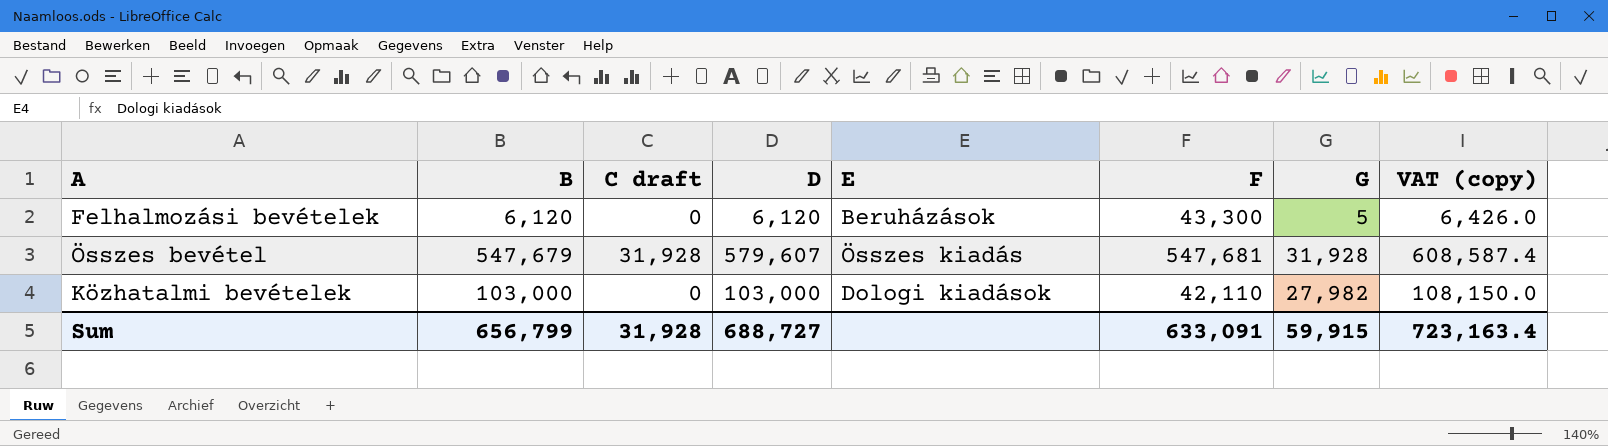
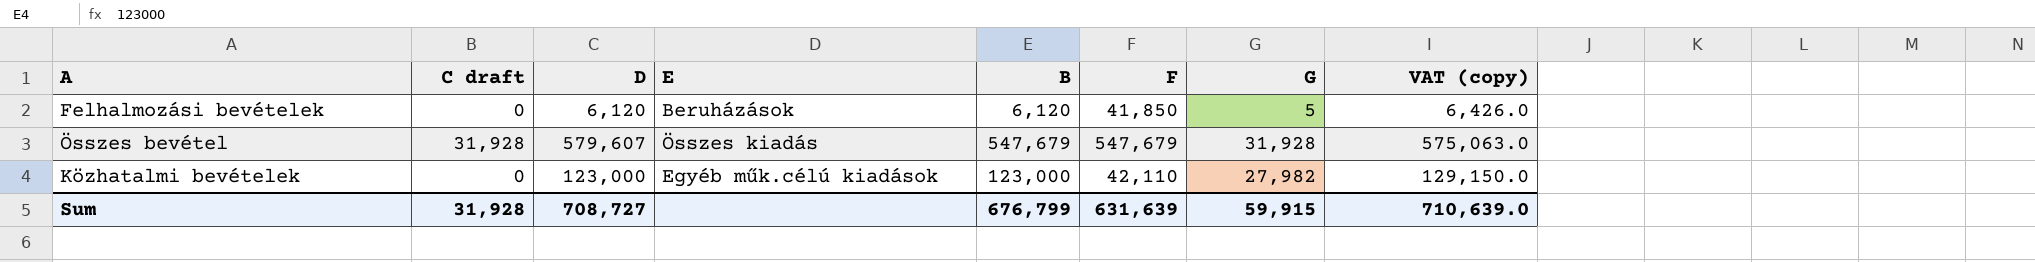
column B | position: 2 -> 5
column VAT (copy) | formula: [D] * 1.05 -> [B] * 1.05
Felhalmozási bevételek | F: 43,300 -> 41,850
Összes bevétel | F: 547,681 -> 547,679
Közhatalmi bevételek | D: 103,000 -> 123,000
Közhatalmi bevételek | E: Dologi kiadások -> Egyéb műk.célú kiadások
Közhatalmi bevételek | B: 103,000 -> 123,000
Sum | D: 688,727 -> 708,727
Sum | B: 656,799 -> 676,799
Sum | F: 633,091 -> 631,639
Sum | VAT (copy): 723,163.4 -> 710,639.0

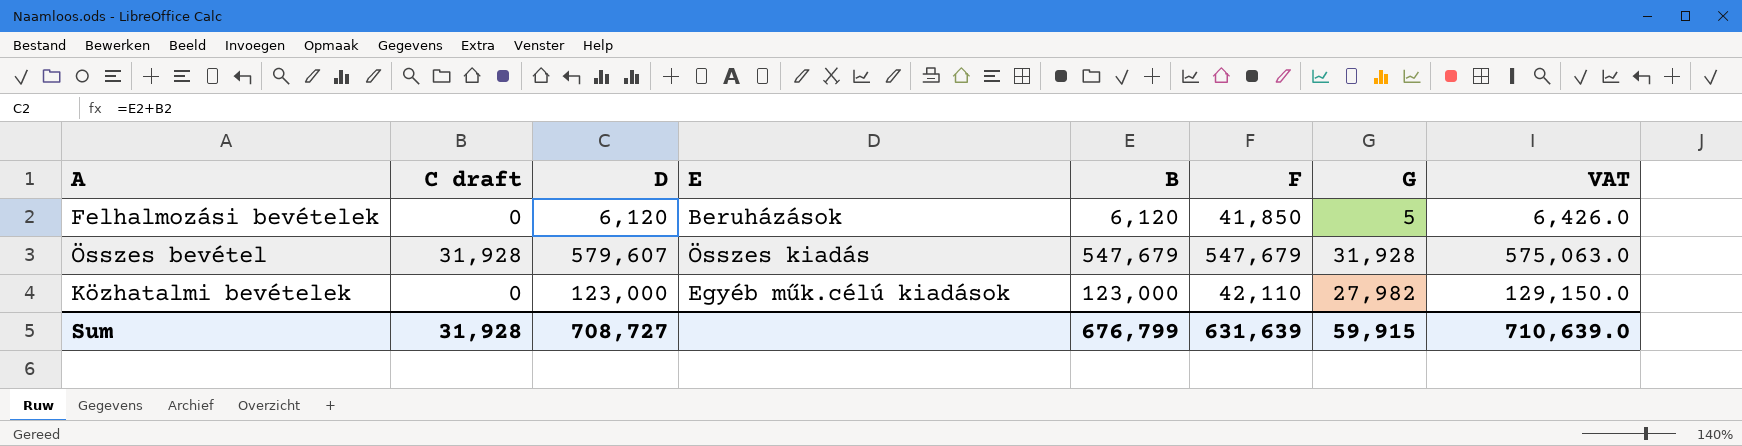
column name: VAT (copy) -> VAT

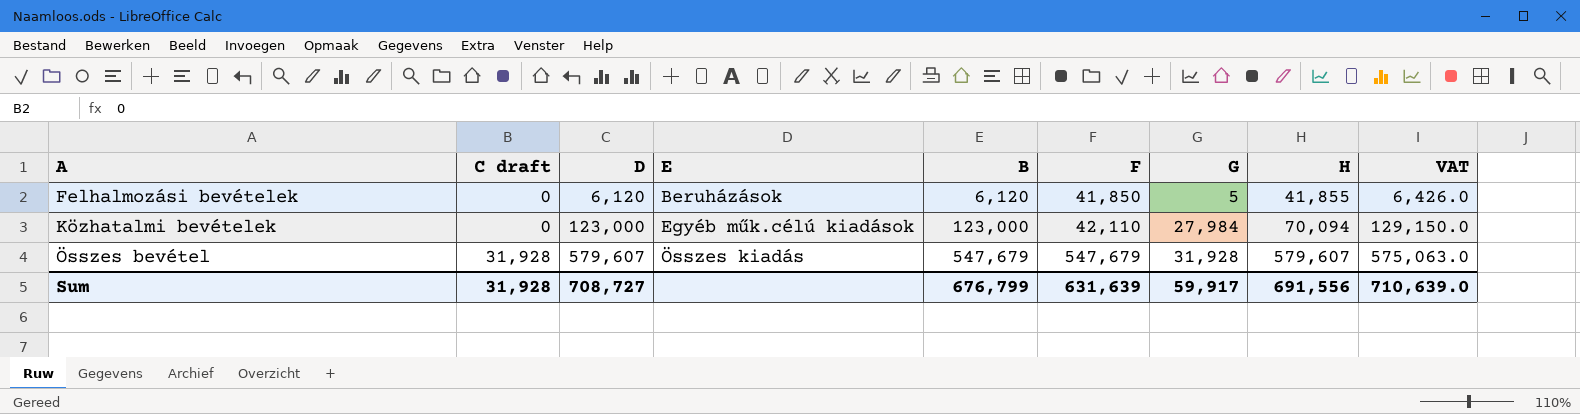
row order: none -> A ascending
column H | formula: none -> [F] + [G]
Közhatalmi bevételek | G: 27,982 -> 27,984
Sum | G: 59,915 -> 59,917

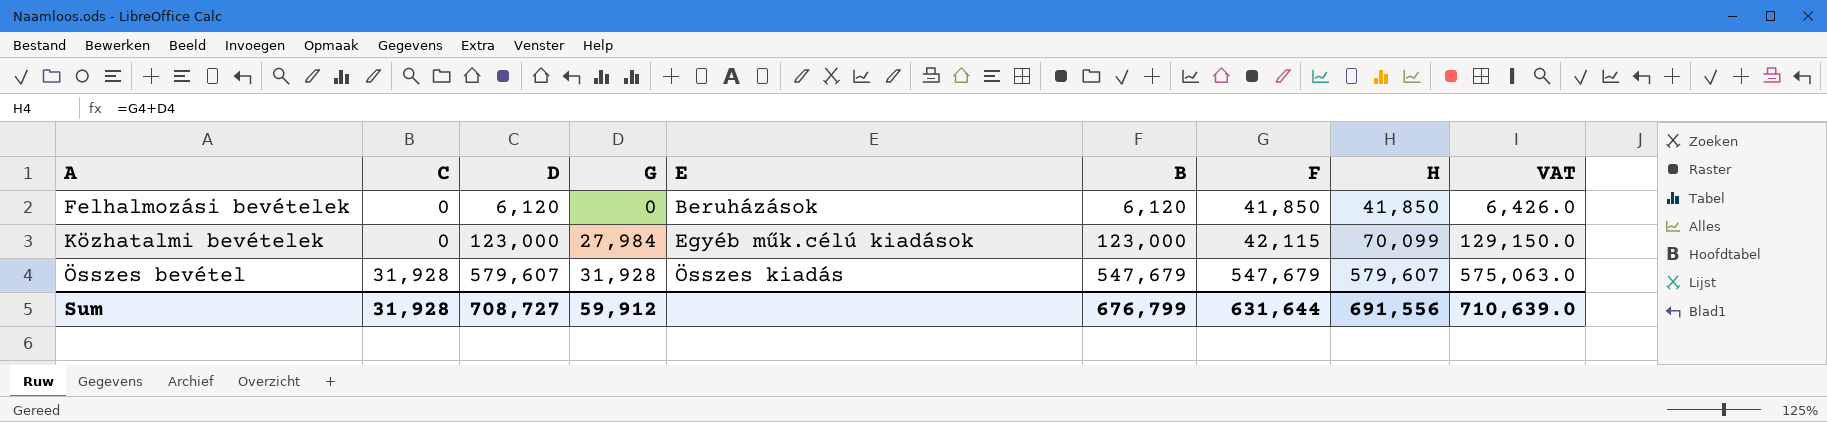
column name: C draft -> C
column G | position: 7 -> 4
Felhalmozási bevételek | G: 5 -> 0
Felhalmozási bevételek | H: 41,855 -> 41,850
Közhatalmi bevételek | F: 42,110 -> 42,115
Közhatalmi bevételek | H: 70,094 -> 70,099
Sum | G: 59,917 -> 59,912
Sum | F: 631,639 -> 631,644

